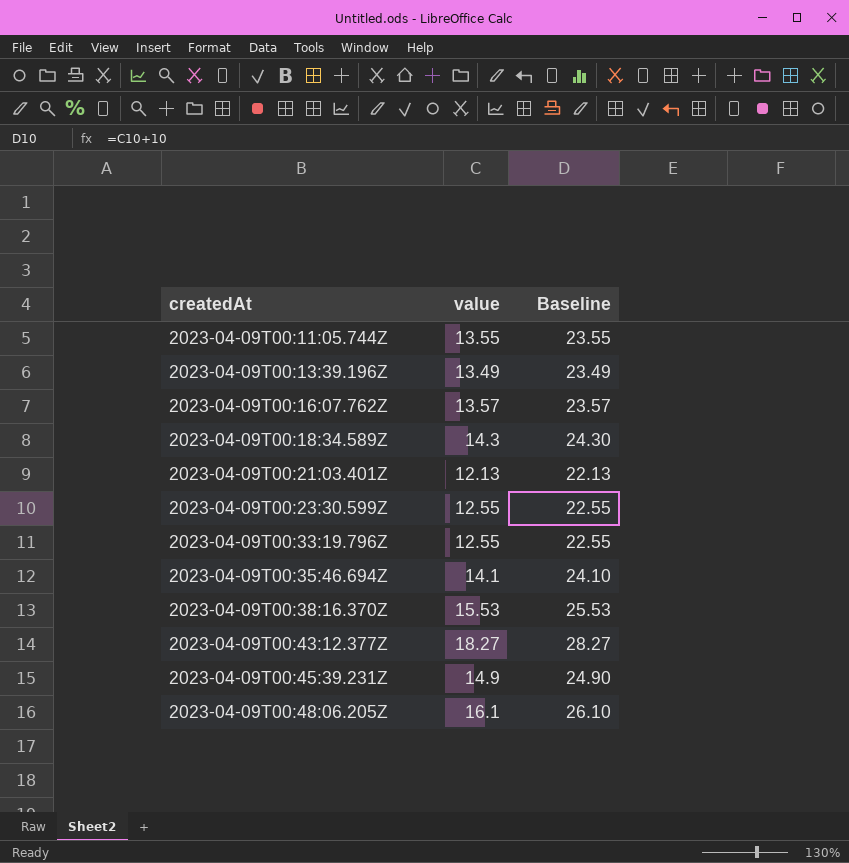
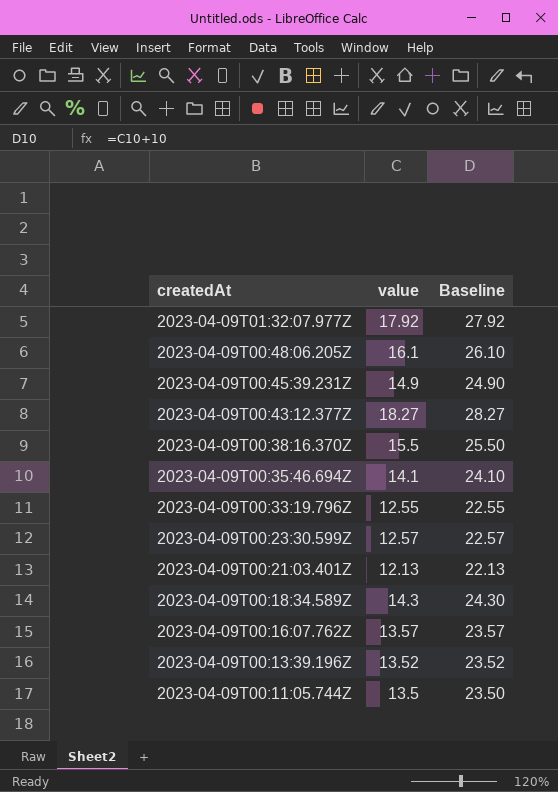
row order: createdAt ascending -> createdAt descending
row 2023-04-09T01:32:07.977Z: none -> 17.92 | 27.92
2023-04-09T00:38:16.370Z | value: 15.53 -> 15.5
2023-04-09T00:38:16.370Z | Baseline: 25.53 -> 25.50
2023-04-09T00:23:30.599Z | value: 12.55 -> 12.57
2023-04-09T00:23:30.599Z | Baseline: 22.55 -> 22.57
2023-04-09T00:13:39.196Z | value: 13.49 -> 13.52
2023-04-09T00:13:39.196Z | Baseline: 23.49 -> 23.52
2023-04-09T00:11:05.744Z | value: 13.55 -> 13.5
2023-04-09T00:11:05.744Z | Baseline: 23.55 -> 23.50

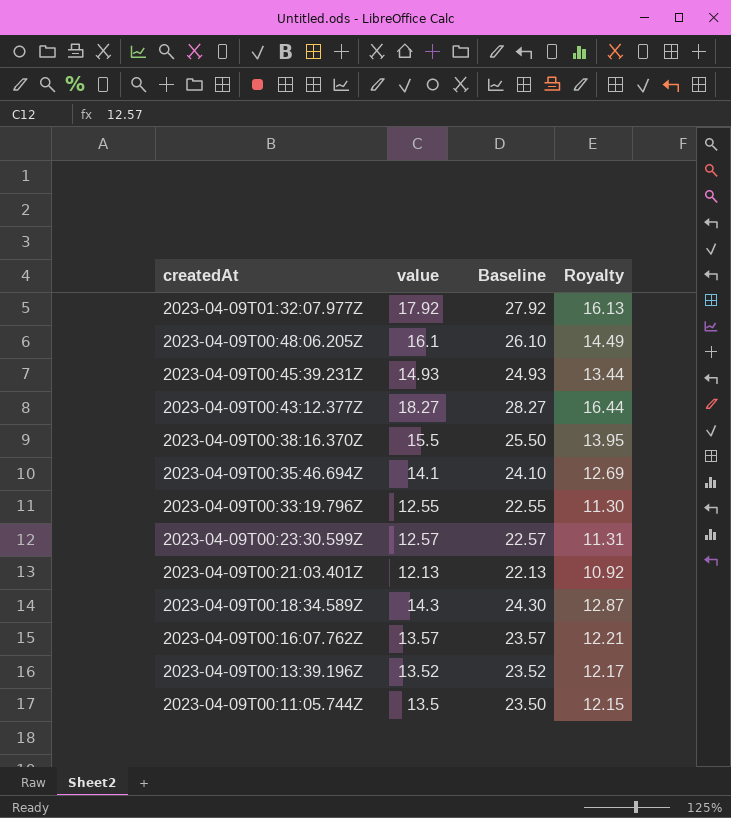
column Royalty | formula: none -> [value] * 0.9
2023-04-09T00:45:39.231Z | value: 14.9 -> 14.93
2023-04-09T00:45:39.231Z | Baseline: 24.90 -> 24.93

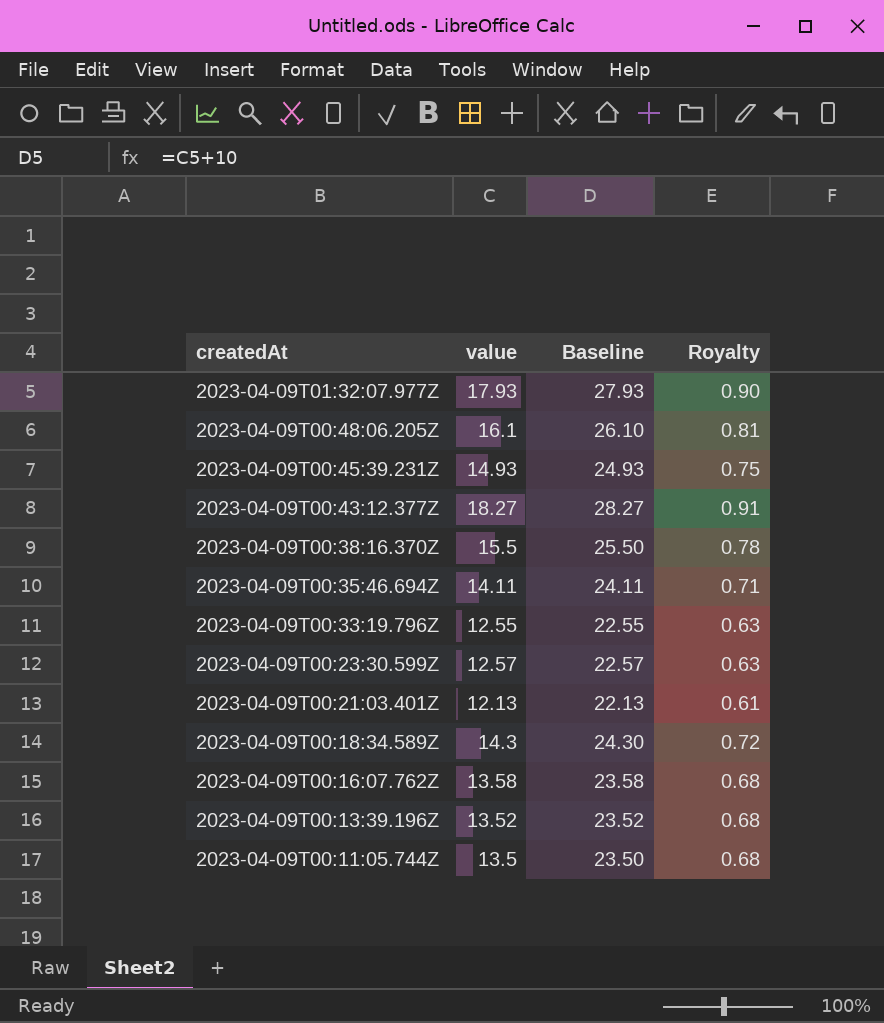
column Royalty | formula: [value] * 0.9 -> [value] * 0.05
2023-04-09T01:32:07.977Z | value: 17.92 -> 17.93
2023-04-09T01:32:07.977Z | Baseline: 27.92 -> 27.93
2023-04-09T00:35:46.694Z | value: 14.1 -> 14.11
2023-04-09T00:35:46.694Z | Baseline: 24.10 -> 24.11
2023-04-09T00:16:07.762Z | value: 13.57 -> 13.58
2023-04-09T00:16:07.762Z | Baseline: 23.57 -> 23.58

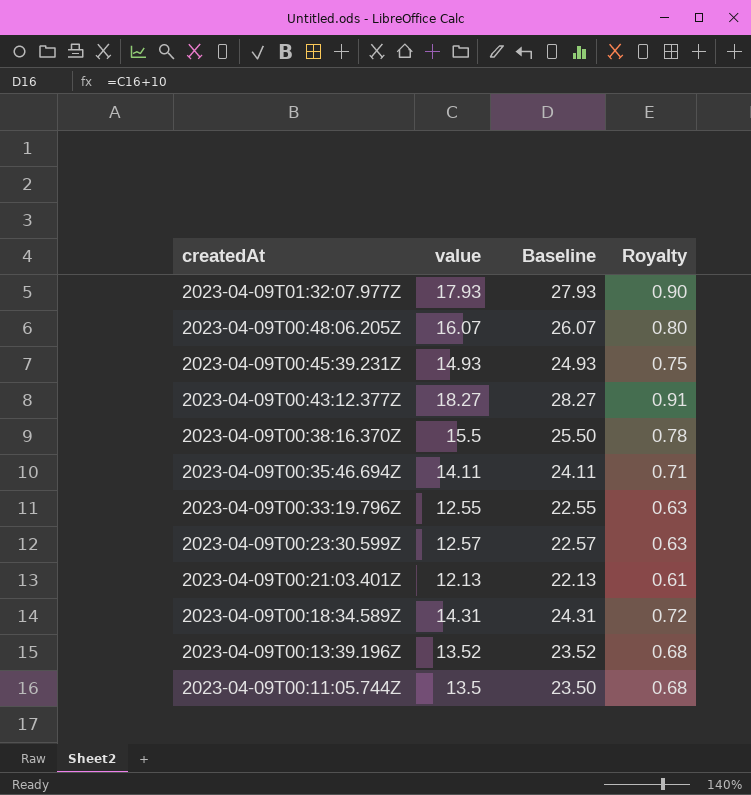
row 2023-04-09T00:16:07.762Z: 13.58 | 23.58 | 0.68 -> none
2023-04-09T00:48:06.205Z | value: 16.1 -> 16.07
2023-04-09T00:48:06.205Z | Baseline: 26.10 -> 26.07
2023-04-09T00:48:06.205Z | Royalty: 0.81 -> 0.80
2023-04-09T00:18:34.589Z | value: 14.3 -> 14.31
2023-04-09T00:18:34.589Z | Baseline: 24.30 -> 24.31

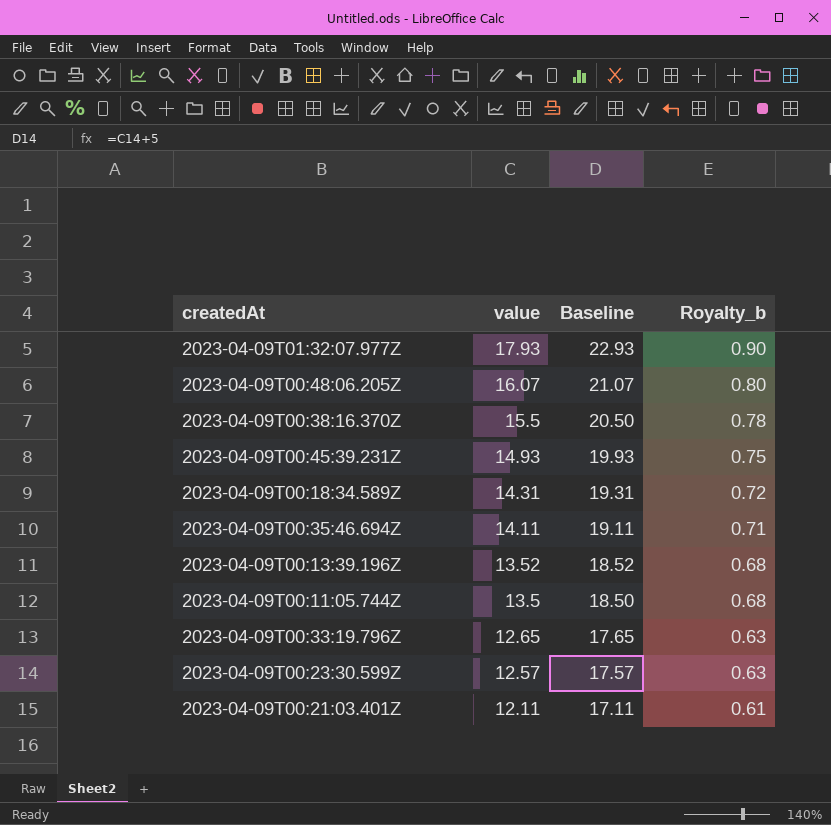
row order: createdAt descending -> value descending
column Baseline | formula: [value] + 10 -> [value] + 5
column name: Royalty -> Royalty_b
row 2023-04-09T00:43:12.377Z: 18.27 | 28.27 | 0.91 -> none
2023-04-09T00:33:19.796Z | value: 12.55 -> 12.65
2023-04-09T00:21:03.401Z | value: 12.13 -> 12.11

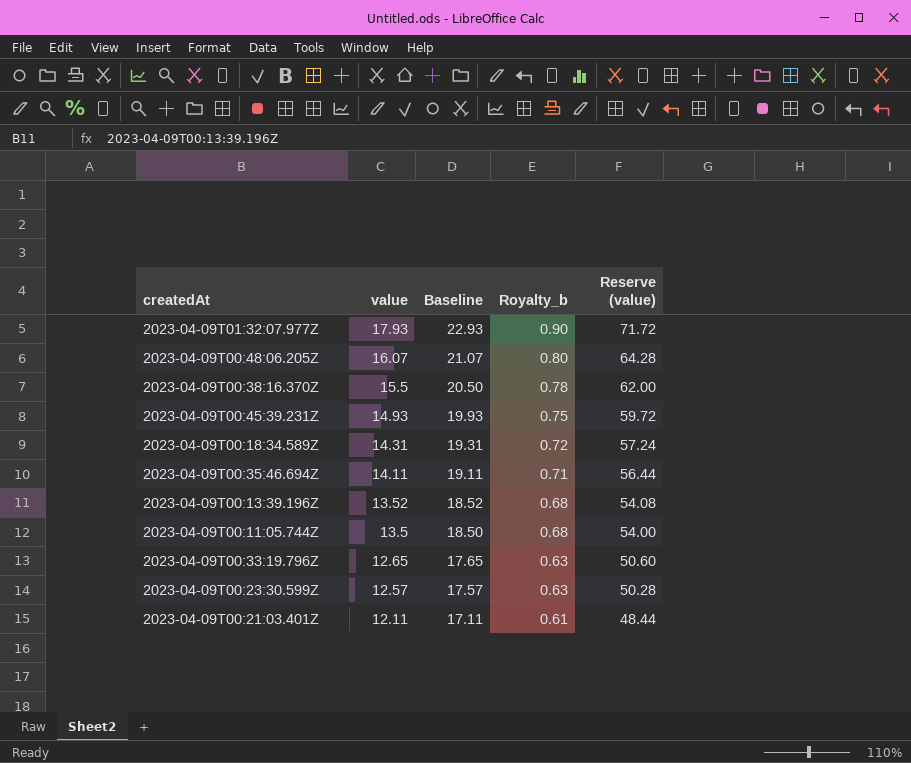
column Reserve (value) | formula: none -> [value] * 4

